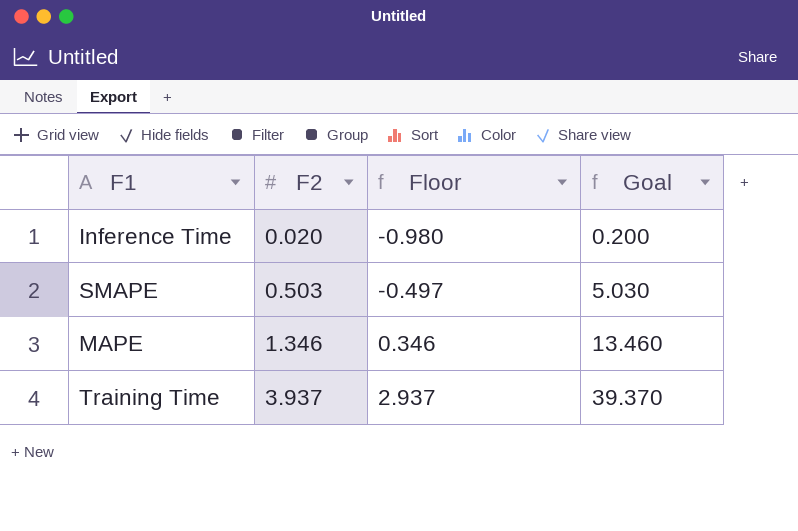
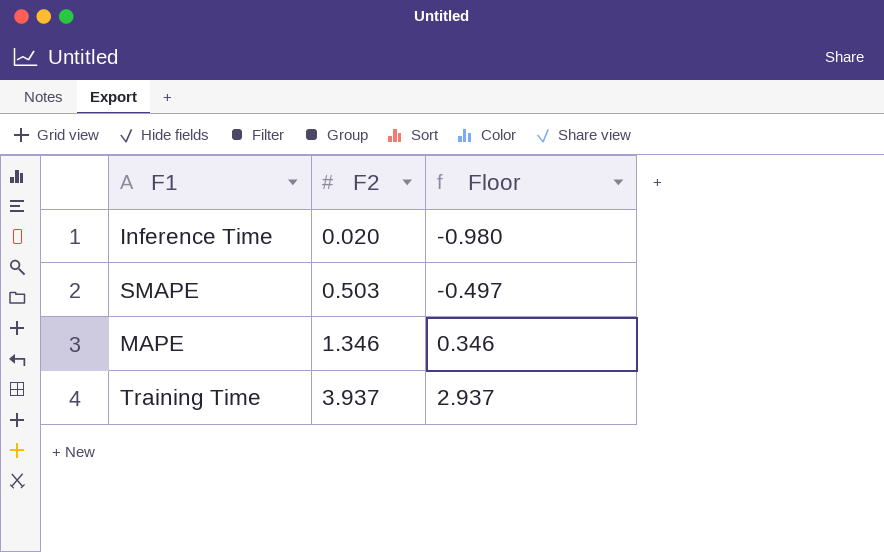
column Goal | formula: [F2] * 10 -> none

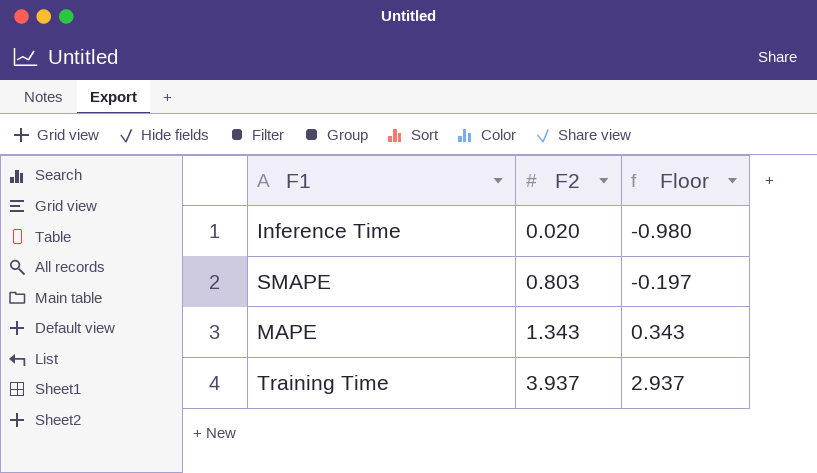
SMAPE | F2: 0.503 -> 0.803
SMAPE | Floor: -0.497 -> -0.197
MAPE | F2: 1.346 -> 1.343
MAPE | Floor: 0.346 -> 0.343

